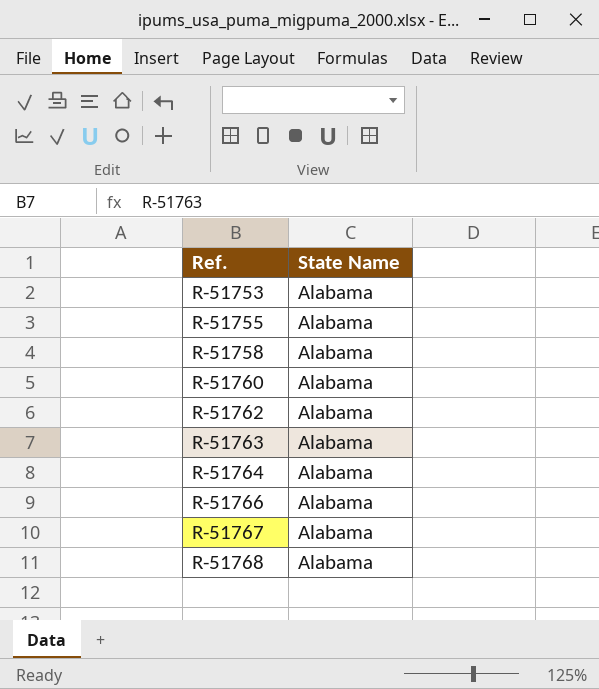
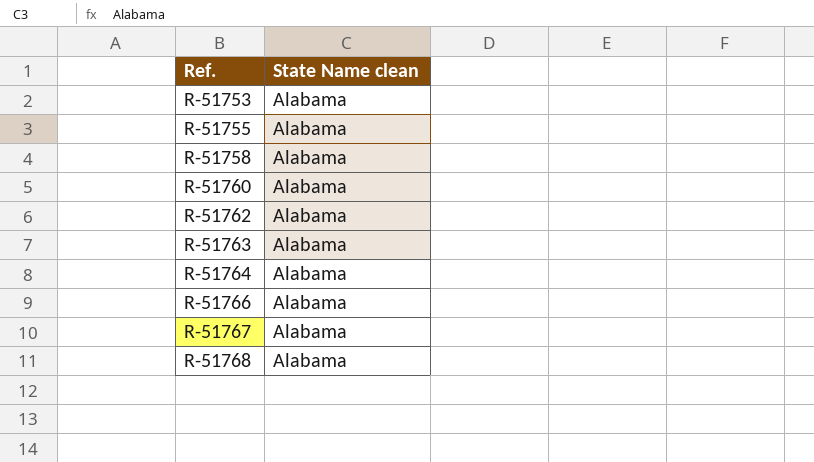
column name: State Name -> State Name clean

